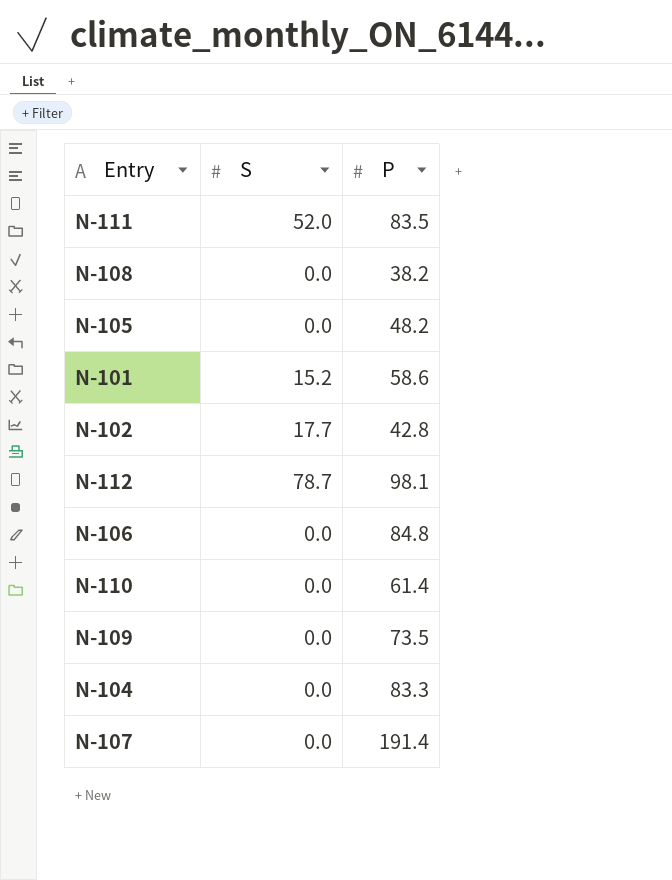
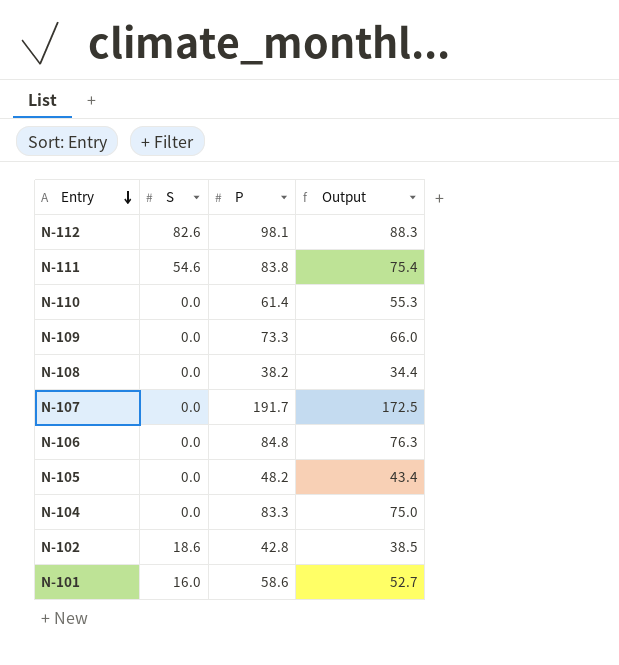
row order: none -> Entry descending
column Output | formula: none -> [P] * 0.9
N-112 | S: 78.7 -> 82.6
N-111 | S: 52.0 -> 54.6
N-111 | P: 83.5 -> 83.8
N-109 | P: 73.5 -> 73.3
N-107 | P: 191.4 -> 191.7
N-102 | S: 17.7 -> 18.6
N-101 | S: 15.2 -> 16.0

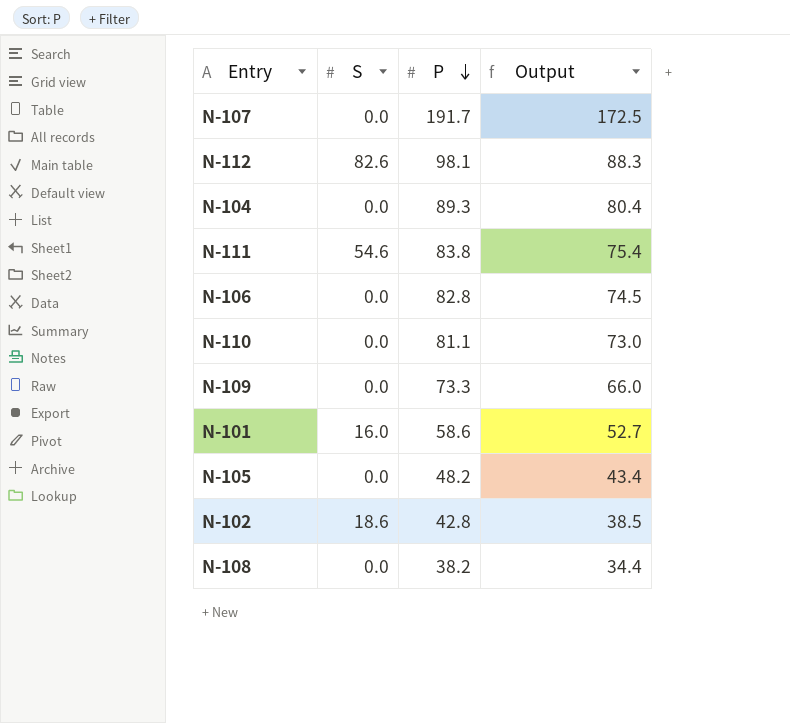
row order: Entry descending -> P descending
N-104 | P: 83.3 -> 89.3
N-104 | Output: 75.0 -> 80.4
N-106 | P: 84.8 -> 82.8
N-106 | Output: 76.3 -> 74.5
N-110 | P: 61.4 -> 81.1
N-110 | Output: 55.3 -> 73.0

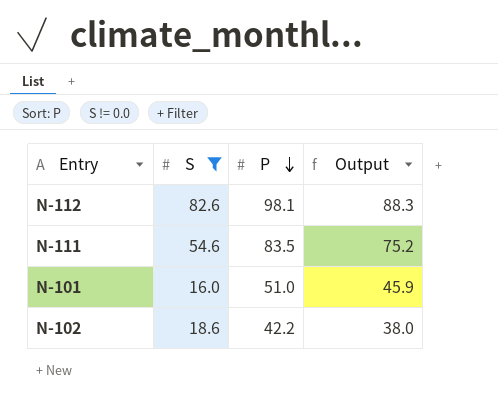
filter: none -> S != 0.0
N-111 | P: 83.8 -> 83.5
N-111 | Output: 75.4 -> 75.2
N-101 | P: 58.6 -> 51.0
N-101 | Output: 52.7 -> 45.9
N-102 | P: 42.8 -> 42.2
N-102 | Output: 38.5 -> 38.0

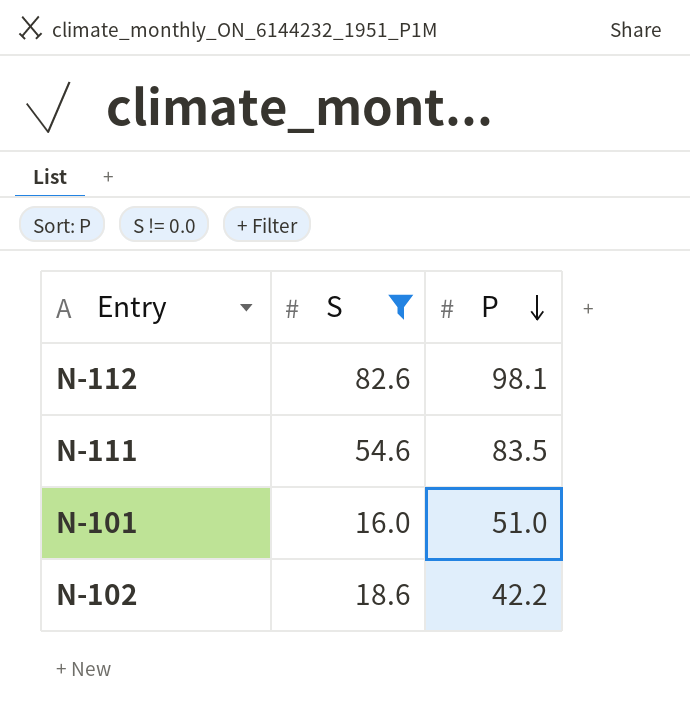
column Output | formula: [P] * 0.9 -> none

